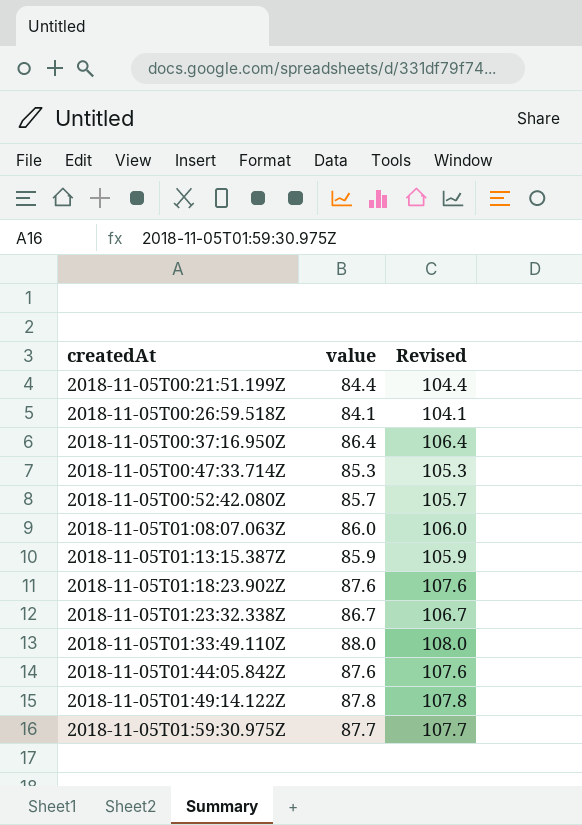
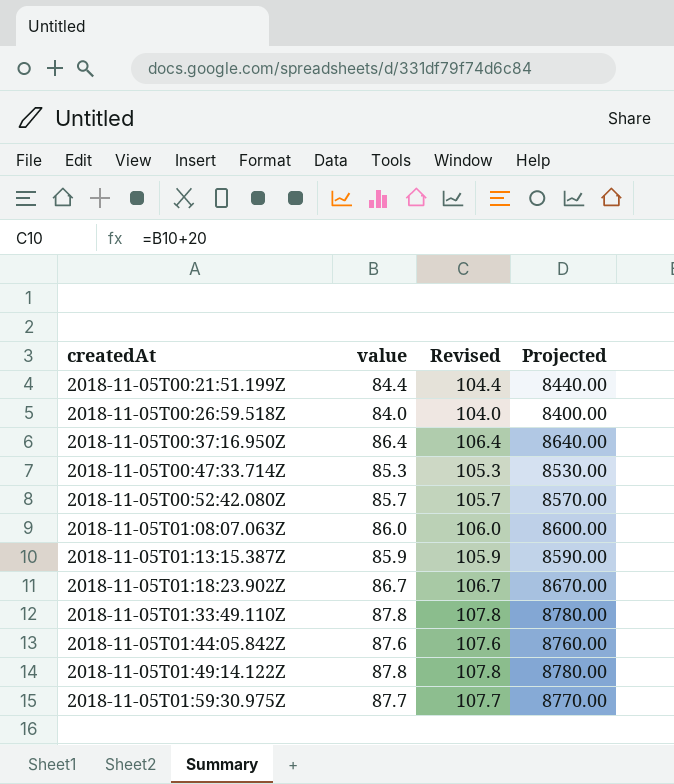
column Projected | formula: none -> [value] * 100
row 2018-11-05T01:23:32.338Z: 86.7 | 106.7 -> none
2018-11-05T00:26:59.518Z | value: 84.1 -> 84.0
2018-11-05T00:26:59.518Z | Revised: 104.1 -> 104.0
2018-11-05T01:18:23.902Z | value: 87.6 -> 86.7
2018-11-05T01:18:23.902Z | Revised: 107.6 -> 106.7
2018-11-05T01:33:49.110Z | value: 88.0 -> 87.8
2018-11-05T01:33:49.110Z | Revised: 108.0 -> 107.8

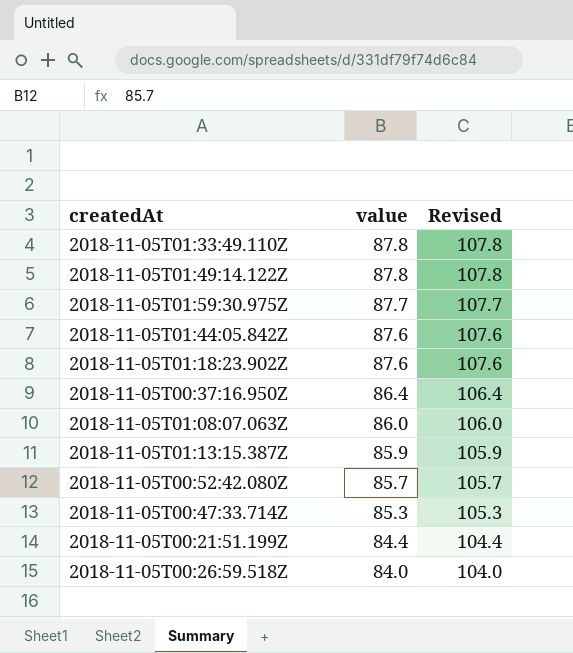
row order: createdAt ascending -> value descending
column Projected | formula: [value] * 100 -> none
2018-11-05T01:18:23.902Z | value: 86.7 -> 87.6
2018-11-05T01:18:23.902Z | Revised: 106.7 -> 107.6

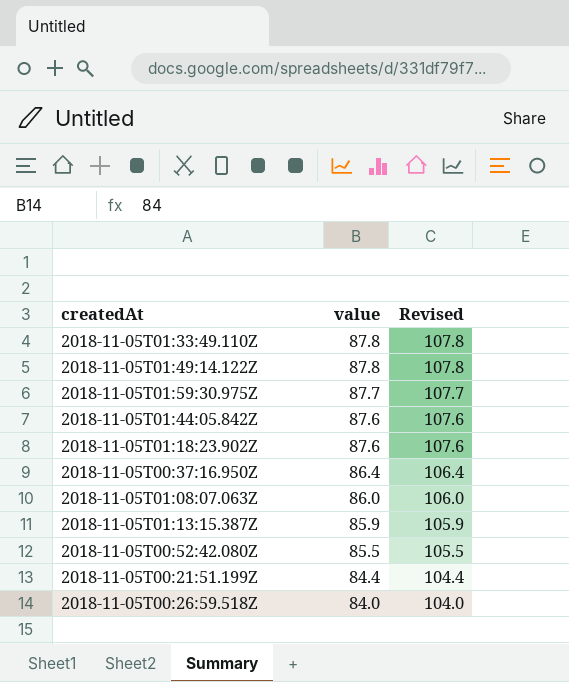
row 2018-11-05T00:47:33.714Z: 85.3 | 105.3 -> none
2018-11-05T00:52:42.080Z | value: 85.7 -> 85.5
2018-11-05T00:52:42.080Z | Revised: 105.7 -> 105.5

